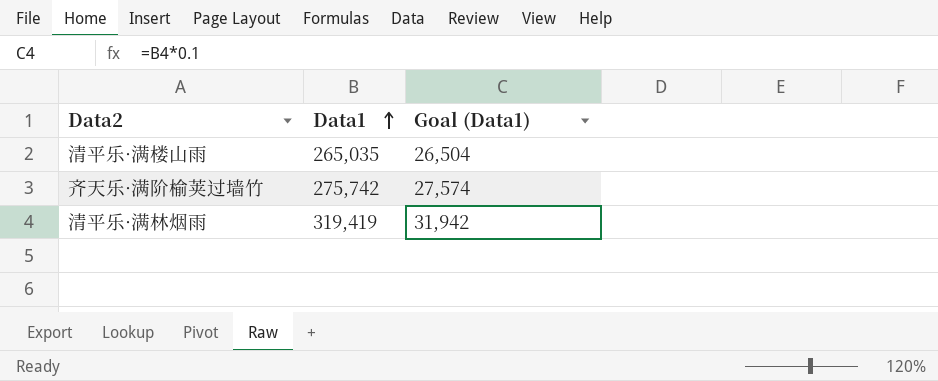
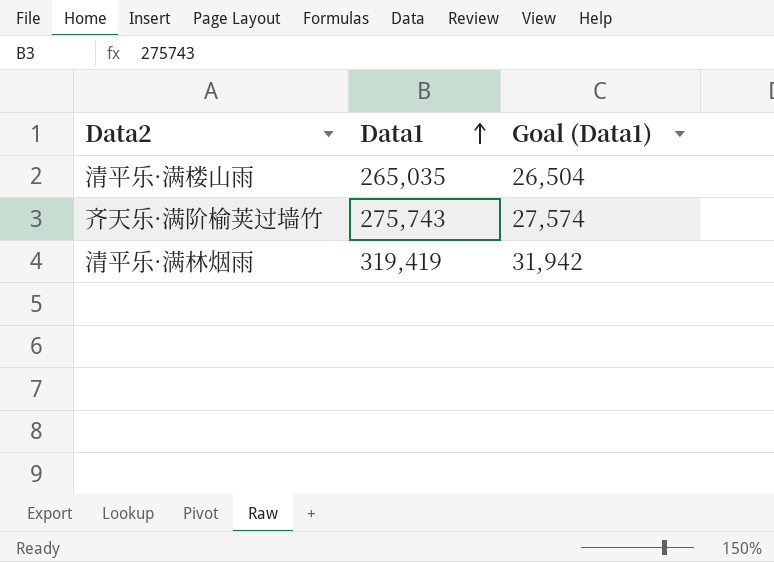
齐天乐·满阶榆荚过墙竹 | Data1: 275,742 -> 275,743

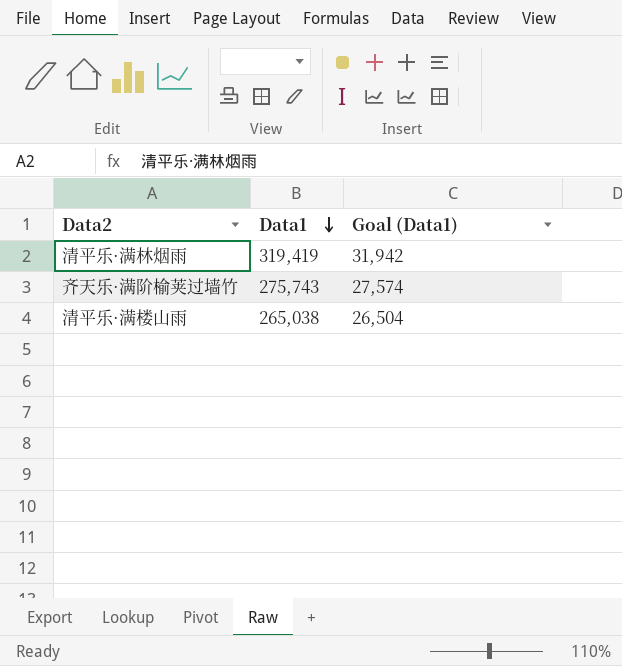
row order: Data1 ascending -> Data1 descending
清平乐·满楼山雨 | Data1: 265,035 -> 265,038

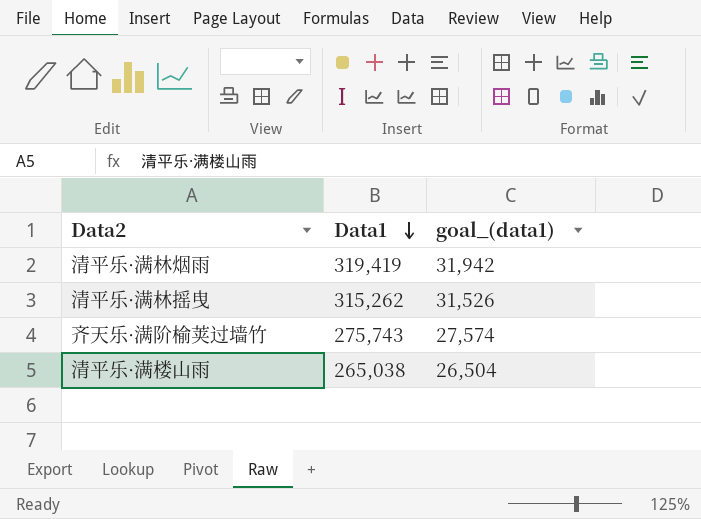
column name: Goal (Data1) -> goal_(data1)
row 清平乐·满林摇曳: none -> 315,262 | 31,526

